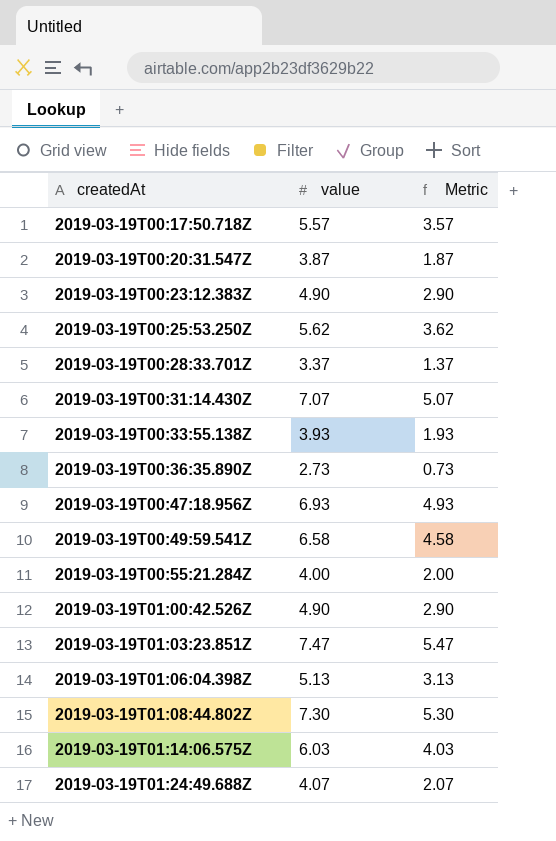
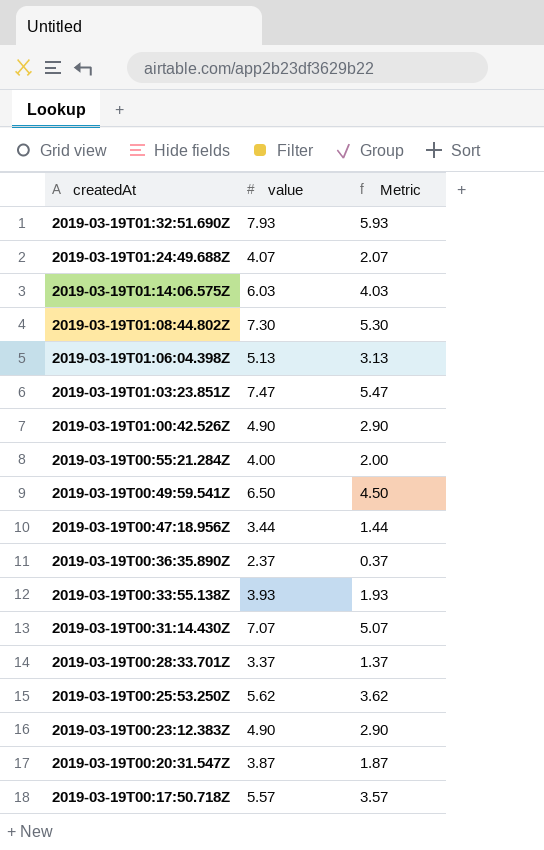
row order: createdAt ascending -> createdAt descending
row 2019-03-19T01:32:51.690Z: none -> 7.93 | 5.93
2019-03-19T00:49:59.541Z | value: 6.58 -> 6.50
2019-03-19T00:49:59.541Z | Metric: 4.58 -> 4.50
2019-03-19T00:47:18.956Z | value: 6.93 -> 3.44
2019-03-19T00:47:18.956Z | Metric: 4.93 -> 1.44
2019-03-19T00:36:35.890Z | value: 2.73 -> 2.37
2019-03-19T00:36:35.890Z | Metric: 0.73 -> 0.37

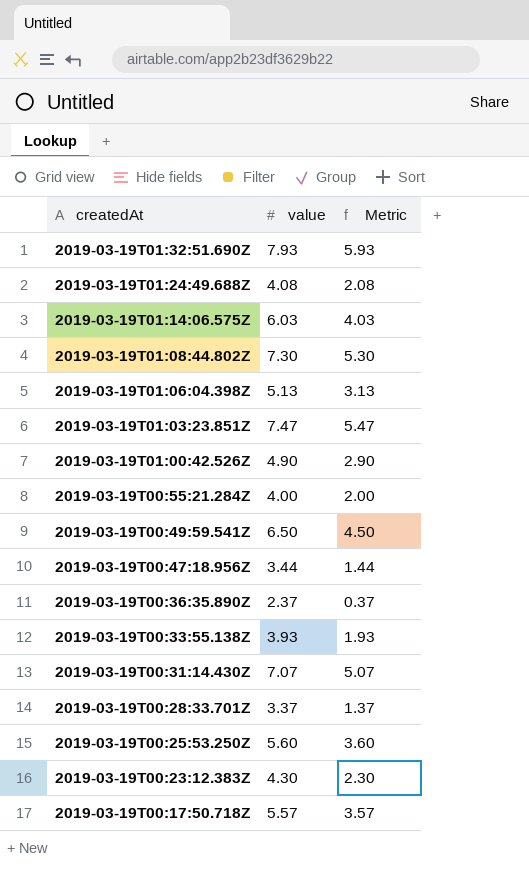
row 2019-03-19T00:20:31.547Z: 3.87 | 1.87 -> none
2019-03-19T01:24:49.688Z | value: 4.07 -> 4.08
2019-03-19T01:24:49.688Z | Metric: 2.07 -> 2.08
2019-03-19T00:25:53.250Z | value: 5.62 -> 5.60
2019-03-19T00:25:53.250Z | Metric: 3.62 -> 3.60
2019-03-19T00:23:12.383Z | value: 4.90 -> 4.30
2019-03-19T00:23:12.383Z | Metric: 2.90 -> 2.30

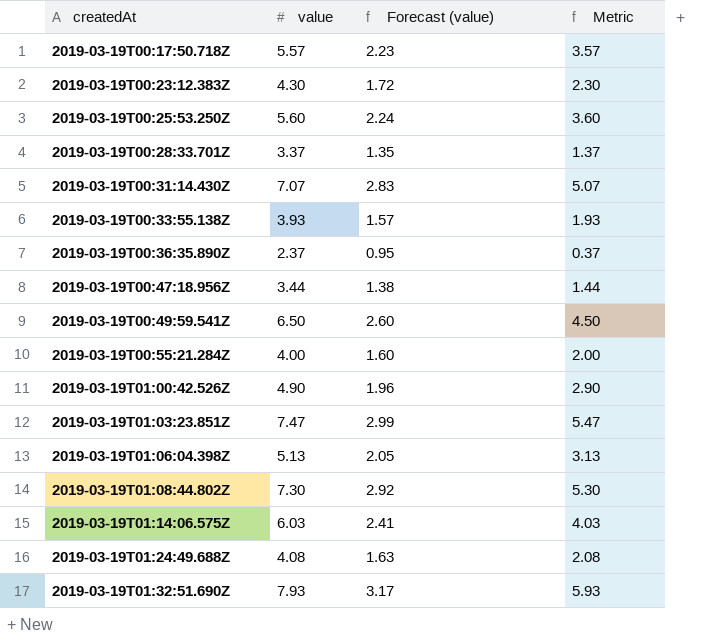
row order: createdAt descending -> createdAt ascending
column Forecast (value) | formula: none -> [value] * 0.4

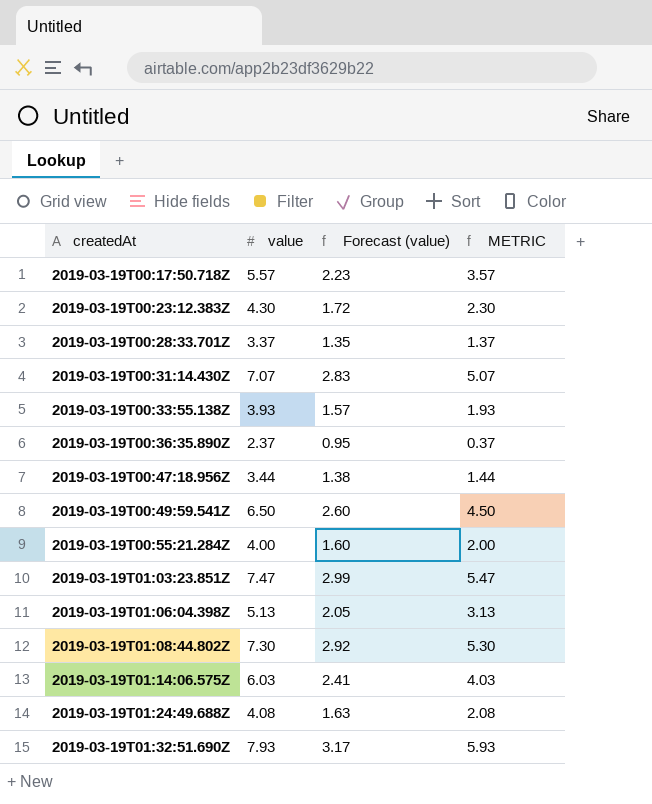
column name: Metric -> METRIC
row 2019-03-19T00:25:53.250Z: 5.60 | 2.24 | 3.60 -> none
row 2019-03-19T01:00:42.526Z: 4.90 | 1.96 | 2.90 -> none

